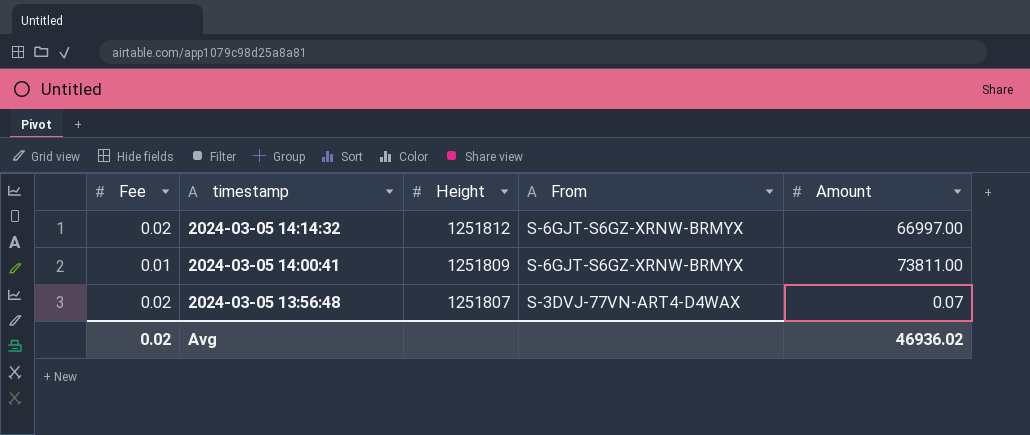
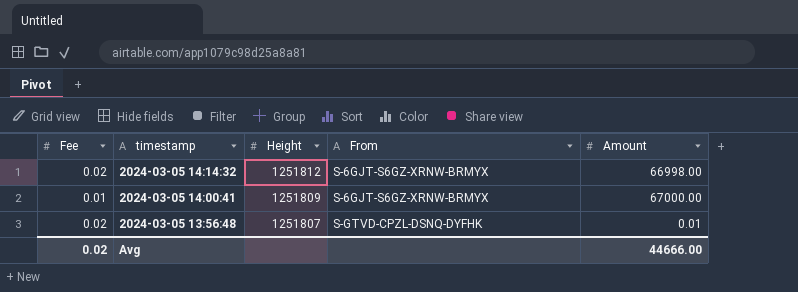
2024-03-05 14:14:32 | Amount: 66997.00 -> 66998.00
2024-03-05 14:00:41 | Amount: 73811.00 -> 67000.00
2024-03-05 13:56:48 | From: S-3DVJ-77VN-ART4-D4WAX -> S-GTVD-CPZL-DSNQ-DYFHK
2024-03-05 13:56:48 | Amount: 0.07 -> 0.01
Avg | Amount: 46936.02 -> 44666.00

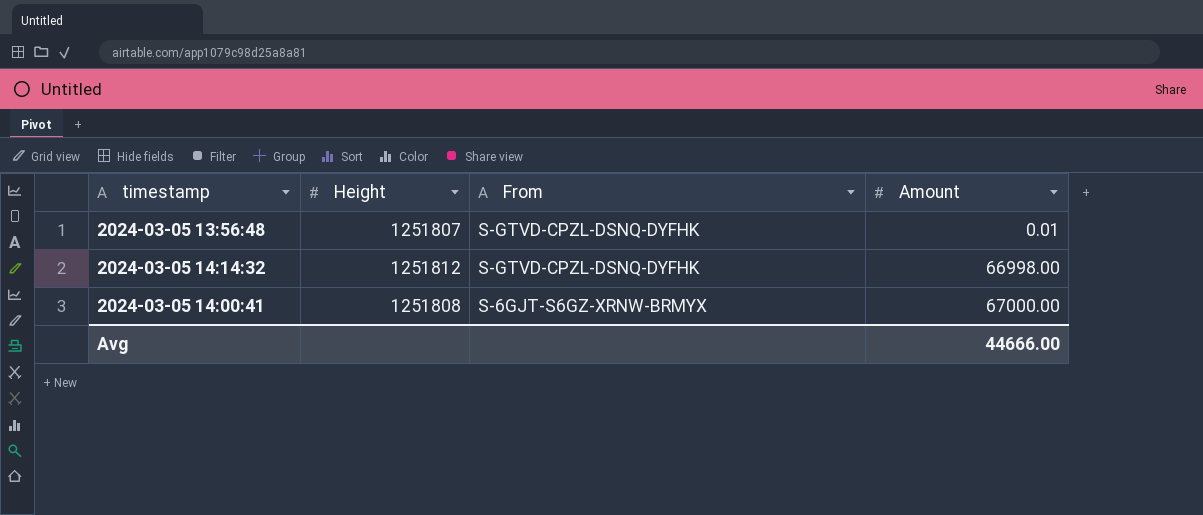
row order: timestamp descending -> From descending
column Fee | position: 1 -> none
2024-03-05 14:14:32 | From: S-6GJT-S6GZ-XRNW-BRMYX -> S-GTVD-CPZL-DSNQ-DYFHK
2024-03-05 14:00:41 | Height: 1251809 -> 1251808

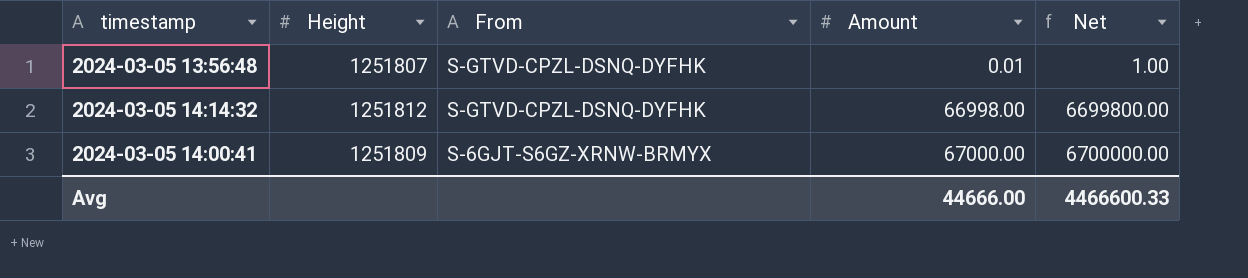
column Net | formula: none -> [Amount] * 100
2024-03-05 14:00:41 | Height: 1251808 -> 1251809

